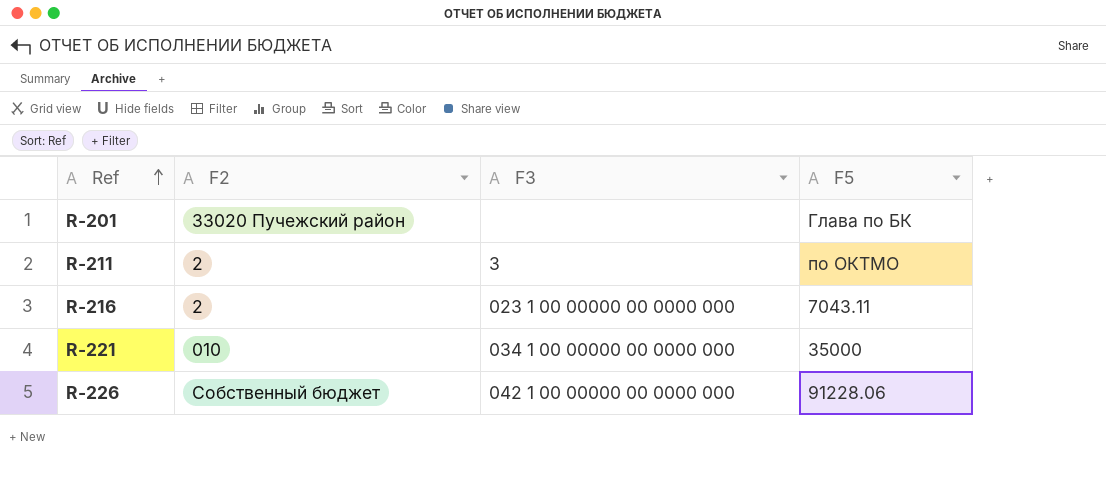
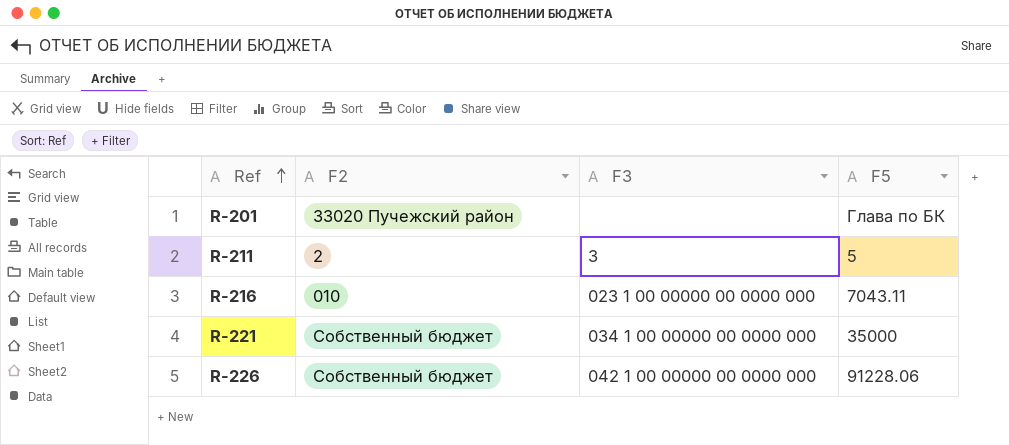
R-211 | F5: по ОКТМО -> 5
R-216 | F2: 2 -> 010
R-221 | F2: 010 -> Собственный бюджет

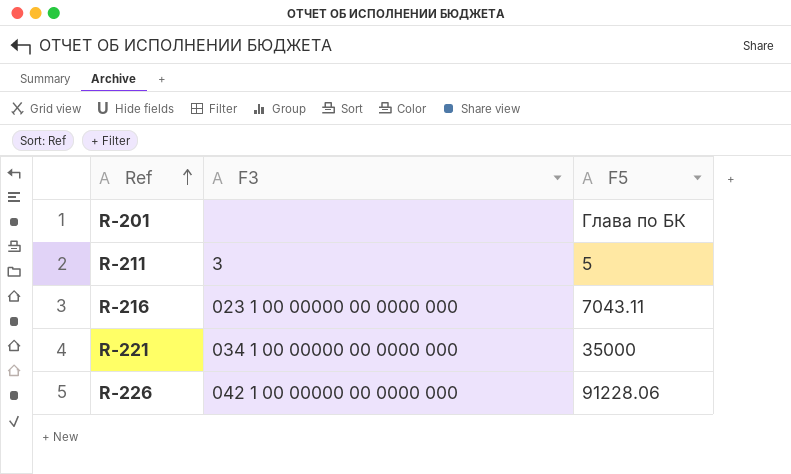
column F2 | position: 2 -> none

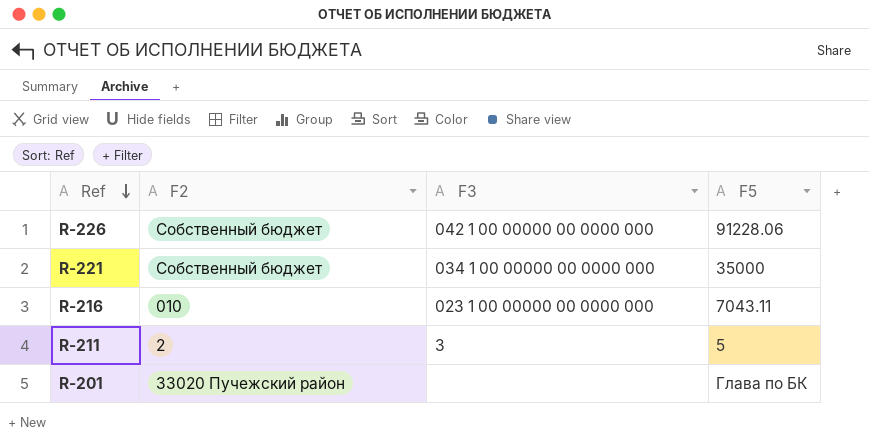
row order: Ref ascending -> Ref descending
column F2 | position: none -> 2

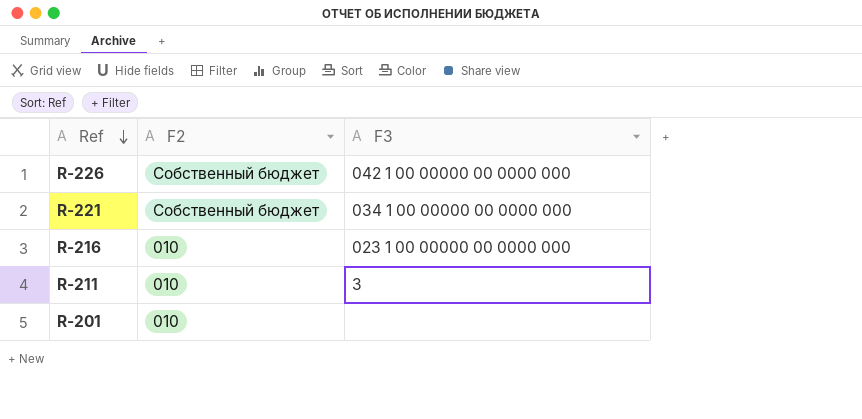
column F5 | position: 4 -> none
R-211 | F2: 2 -> 010
R-201 | F2: 33020 Пучежский район -> 010

